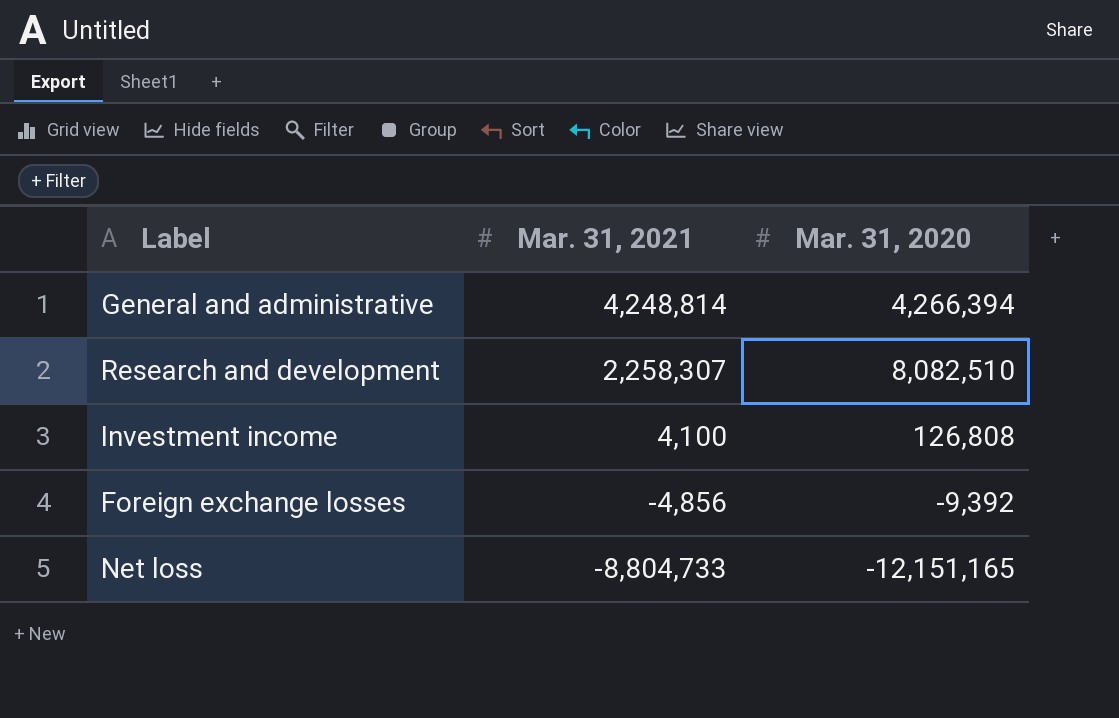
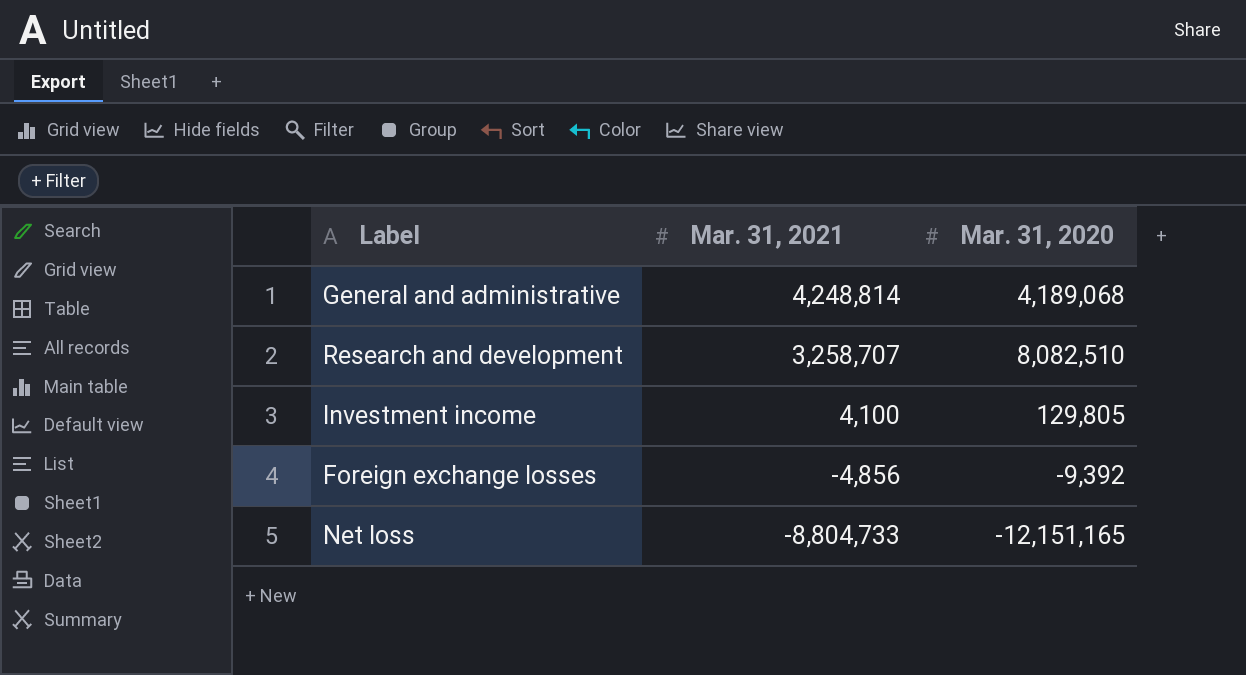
General and administrative | Mar. 31, 2020: 4,266,394 -> 4,189,068
Research and development | Mar. 31, 2021: 2,258,307 -> 3,258,707
Investment income | Mar. 31, 2020: 126,808 -> 129,805

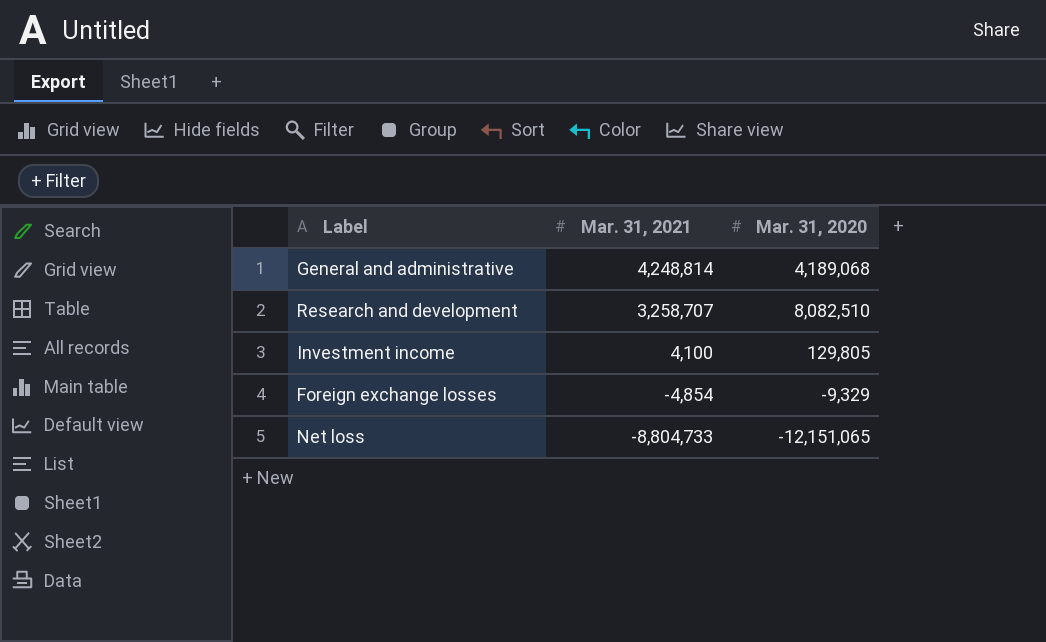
Foreign exchange losses | Mar. 31, 2021: -4,856 -> -4,854
Foreign exchange losses | Mar. 31, 2020: -9,392 -> -9,329
Net loss | Mar. 31, 2020: -12,151,165 -> -12,151,065

